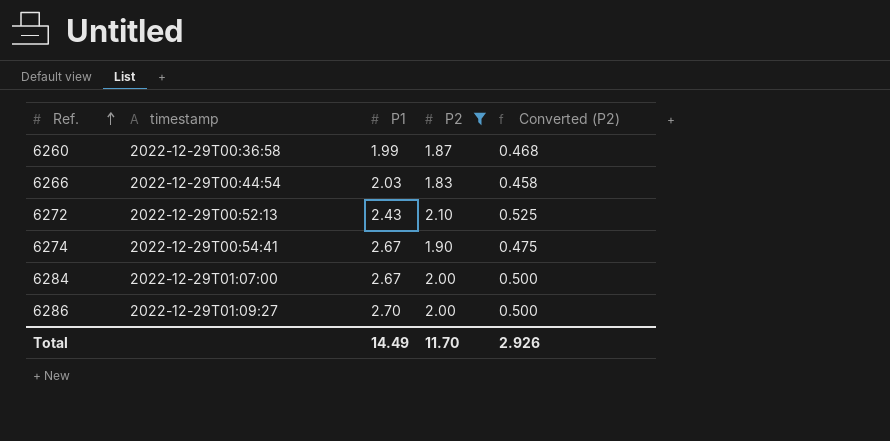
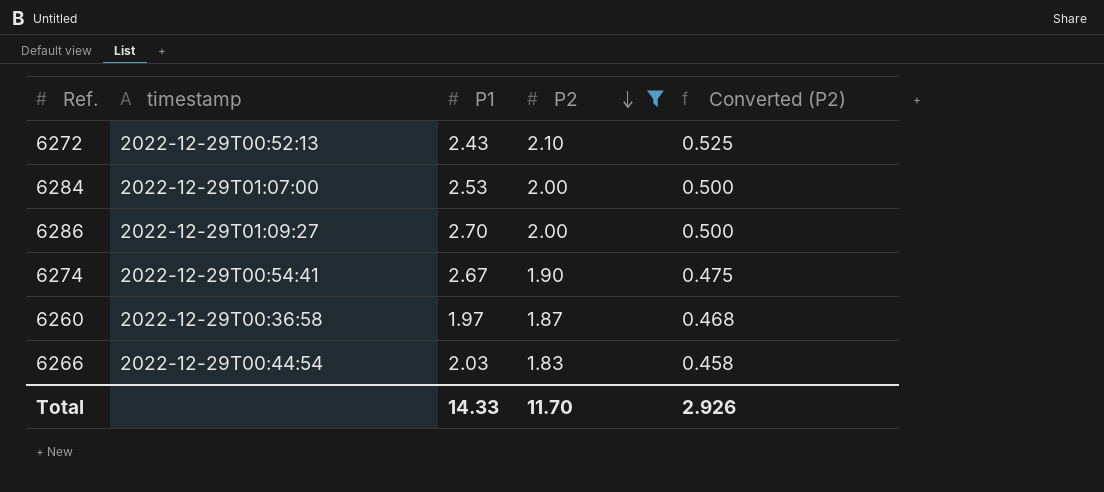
row order: Ref. ascending -> P2 descending
6284 | P1: 2.67 -> 2.53
6260 | P1: 1.99 -> 1.97
Total | P1: 14.49 -> 14.33

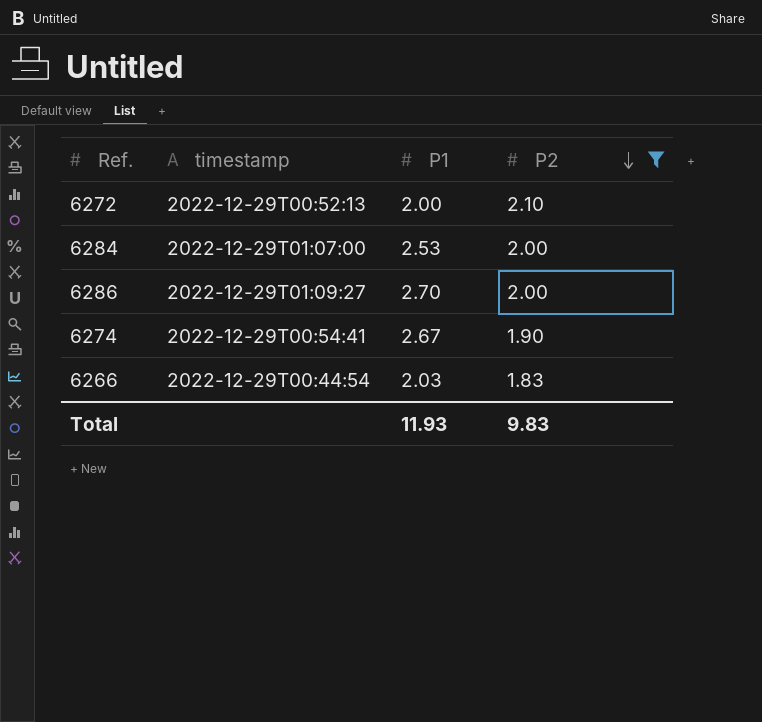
column Converted (P2) | formula: [P2] * 0.25 -> none
row 6260: 2022-12-29T00:36:58 | 1.97 | 1.87 | 0.468 -> none
6272 | P1: 2.43 -> 2.00
Total | P1: 14.33 -> 11.93
Total | P2: 11.70 -> 9.83

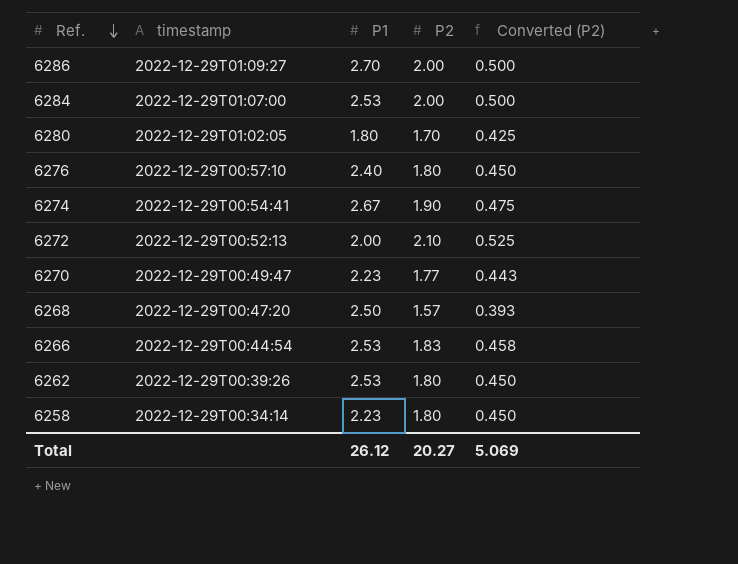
filter: P2 >= 1.83 -> none
row order: P2 descending -> Ref. descending
column Converted (P2) | formula: none -> [P2] * 0.25
6266 | P1: 2.03 -> 2.53
Total | P1: 11.93 -> 26.12
Total | P2: 9.83 -> 20.27

